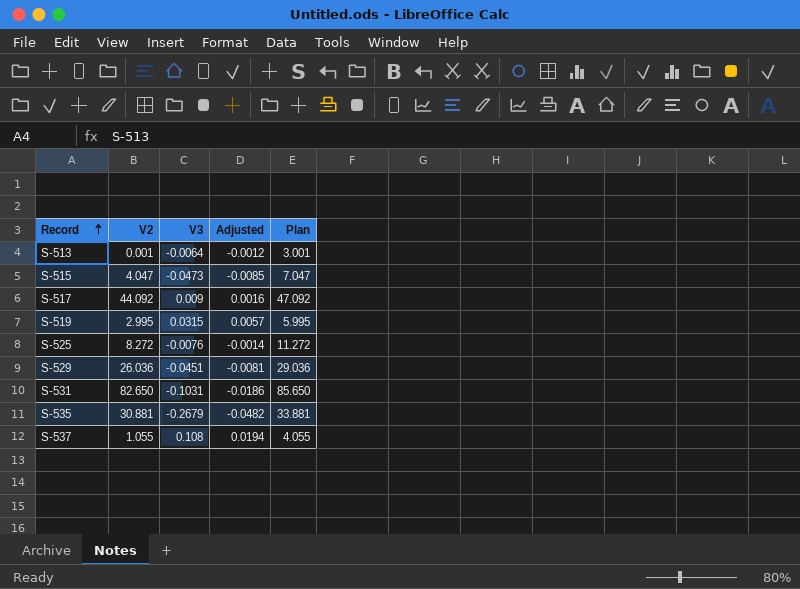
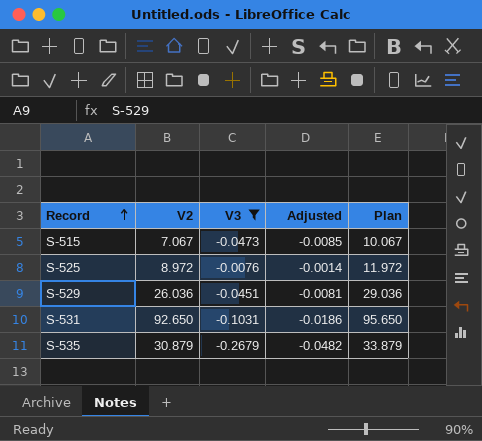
filter: none -> V3 <= -0.0076
S-515 | V2: 4.047 -> 7.067
S-515 | Plan: 7.047 -> 10.067
S-525 | V2: 8.272 -> 8.972
S-525 | Plan: 11.272 -> 11.972
S-531 | V2: 82.650 -> 92.650
S-531 | Plan: 85.650 -> 95.650
S-535 | V2: 30.881 -> 30.879
S-535 | Plan: 33.881 -> 33.879

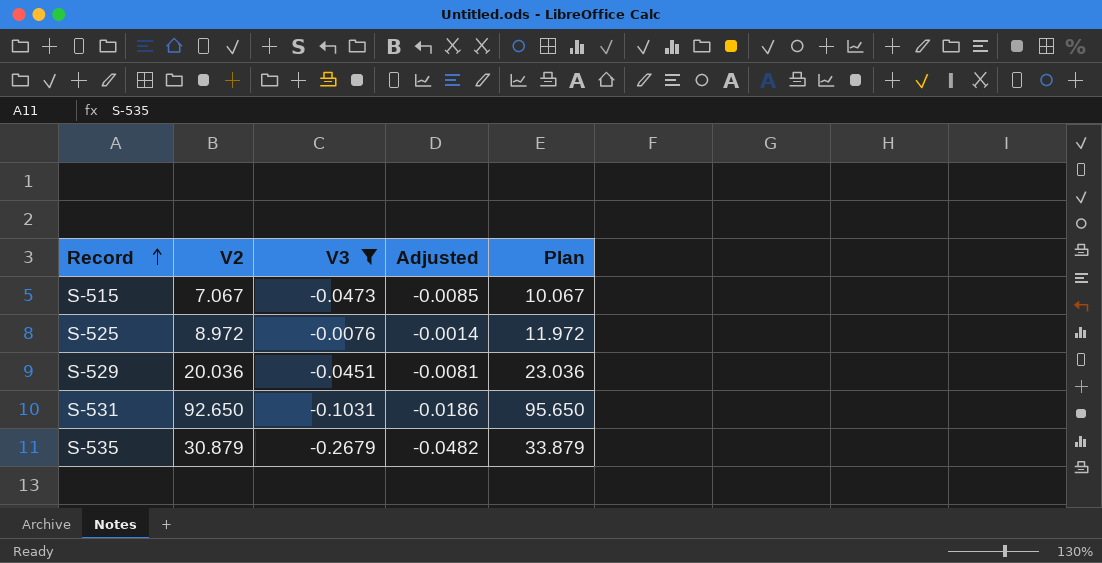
S-529 | V2: 26.036 -> 20.036
S-529 | Plan: 29.036 -> 23.036

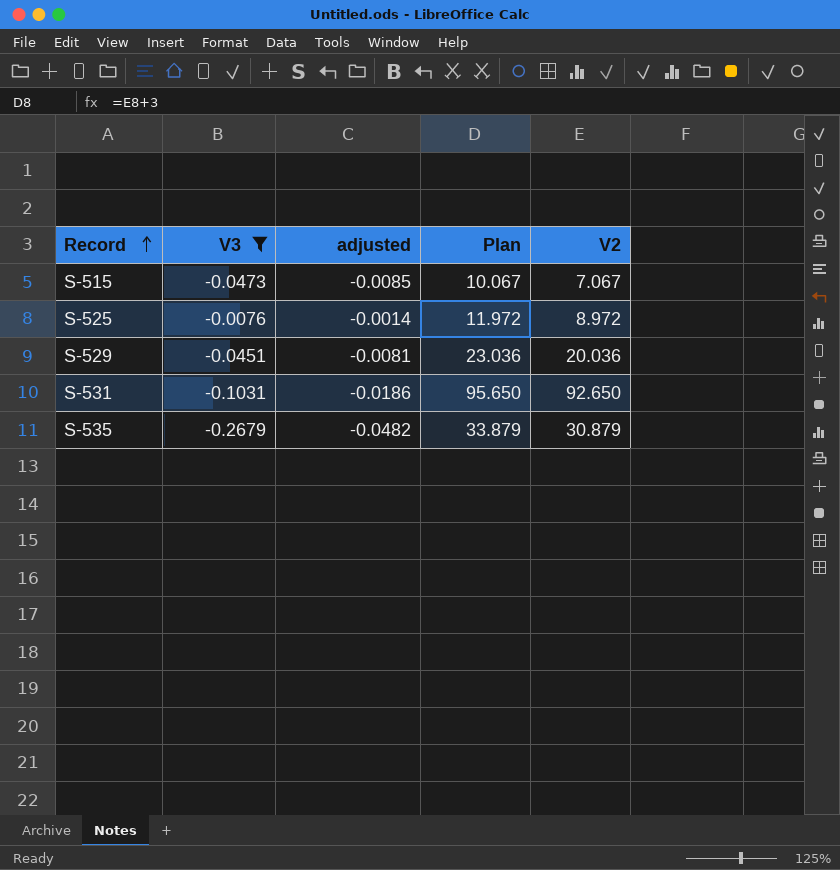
column name: Adjusted -> adjusted
column V2 | position: 2 -> 5

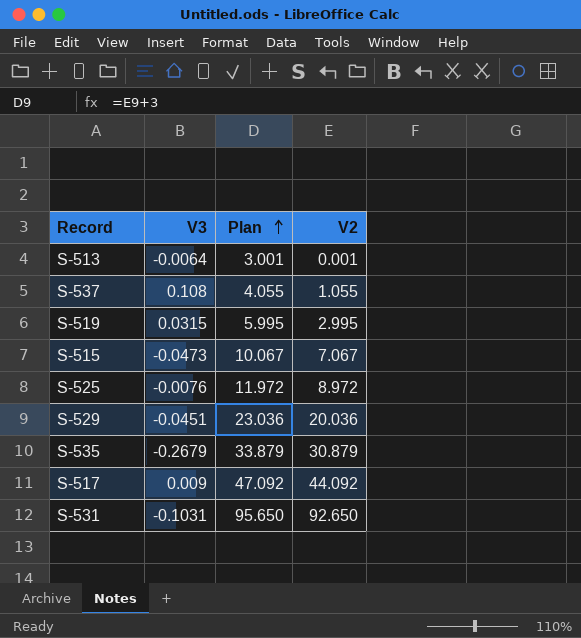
filter: V3 <= -0.0076 -> none
row order: Record ascending -> Plan ascending
column adjusted | formula: [V3] * 0.18 -> none

